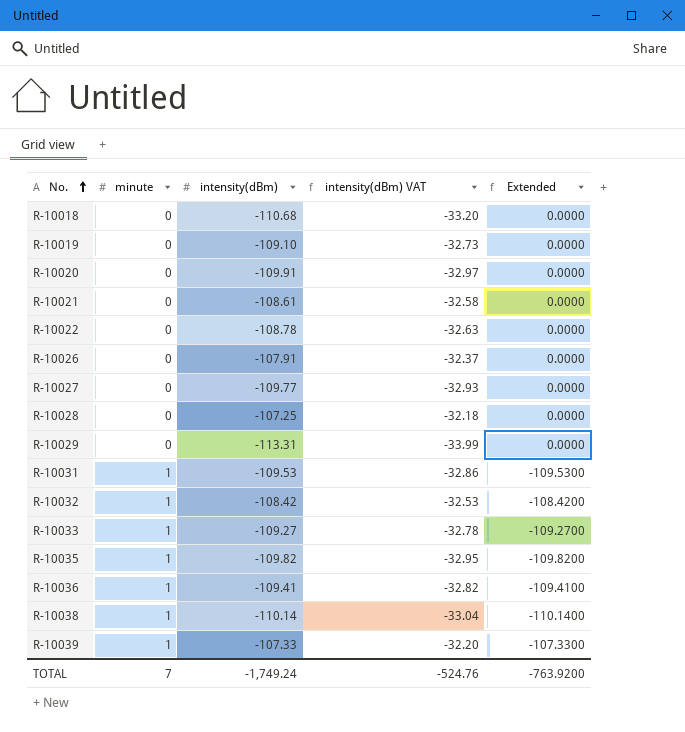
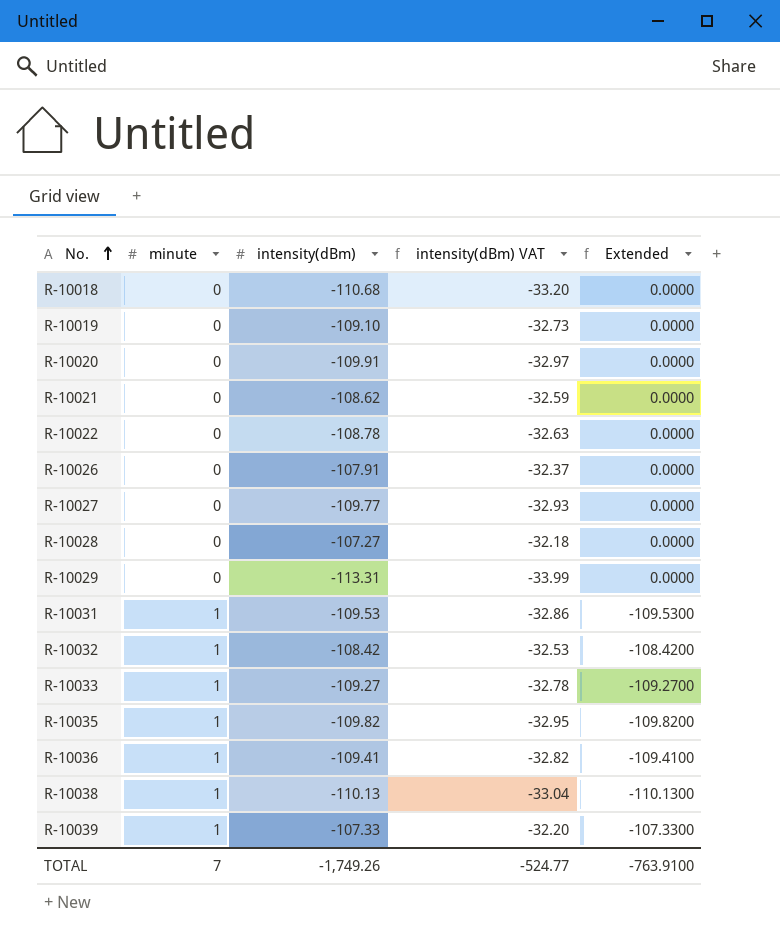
R-10021 | intensity(dBm): -108.61 -> -108.62
R-10021 | intensity(dBm) VAT: -32.58 -> -32.59
R-10028 | intensity(dBm): -107.25 -> -107.27
R-10038 | intensity(dBm): -110.14 -> -110.13
R-10038 | Extended: -110.1400 -> -110.1300
TOTAL | intensity(dBm): -1,749.24 -> -1,749.26
TOTAL | intensity(dBm) VAT: -524.76 -> -524.77
TOTAL | Extended: -763.9200 -> -763.9100

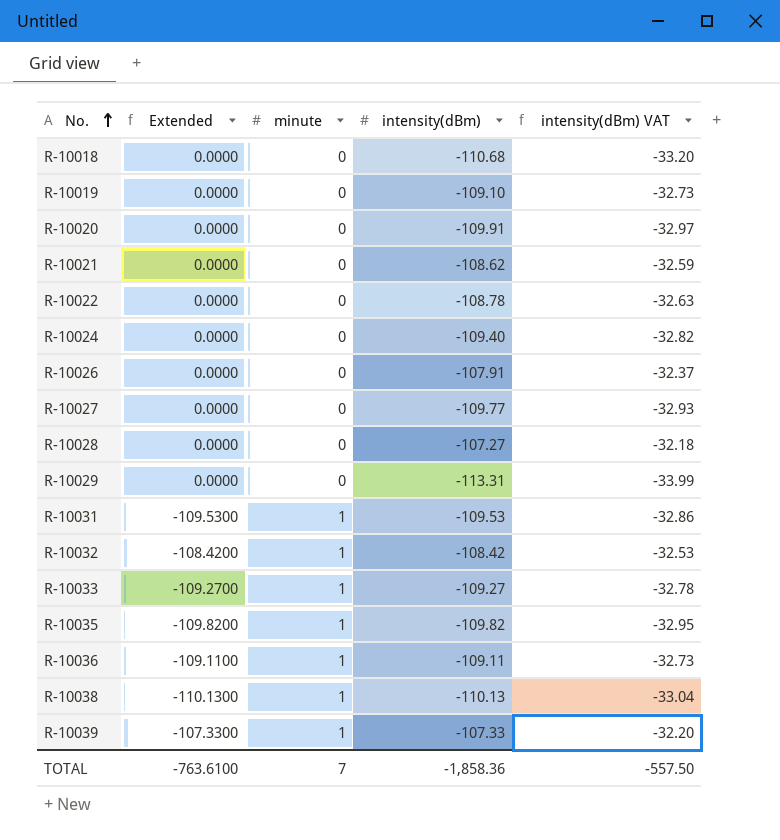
column Extended | position: 5 -> 2
row R-10024: none -> 0.0000 | 0 | -109.40 | -32.82
R-10036 | Extended: -109.4100 -> -109.1100
R-10036 | intensity(dBm): -109.41 -> -109.11
R-10036 | intensity(dBm) VAT: -32.82 -> -32.73
TOTAL | Extended: -763.9100 -> -763.6100
TOTAL | intensity(dBm): -1,749.26 -> -1,858.36
TOTAL | intensity(dBm) VAT: -524.77 -> -557.50

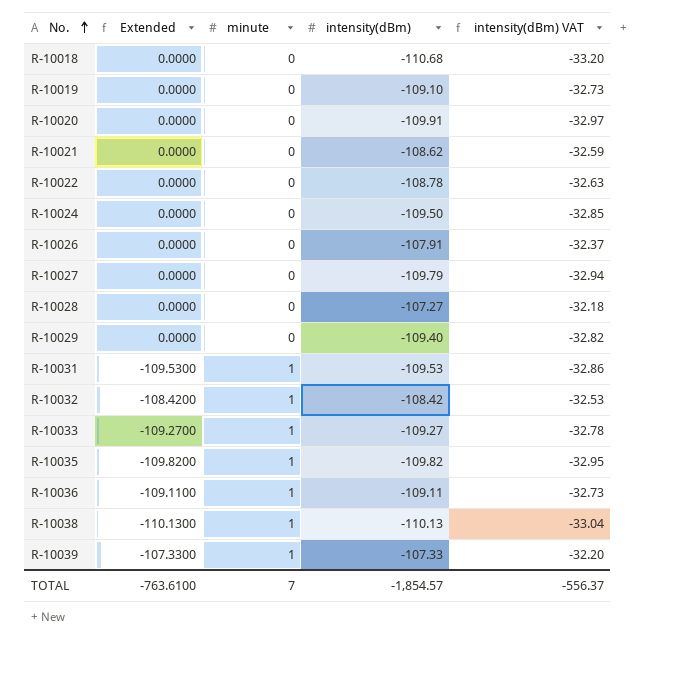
R-10024 | intensity(dBm): -109.40 -> -109.50
R-10024 | intensity(dBm) VAT: -32.82 -> -32.85
R-10027 | intensity(dBm): -109.77 -> -109.79
R-10027 | intensity(dBm) VAT: -32.93 -> -32.94
R-10029 | intensity(dBm): -113.31 -> -109.40
R-10029 | intensity(dBm) VAT: -33.99 -> -32.82
TOTAL | intensity(dBm): -1,858.36 -> -1,854.57
TOTAL | intensity(dBm) VAT: -557.50 -> -556.37

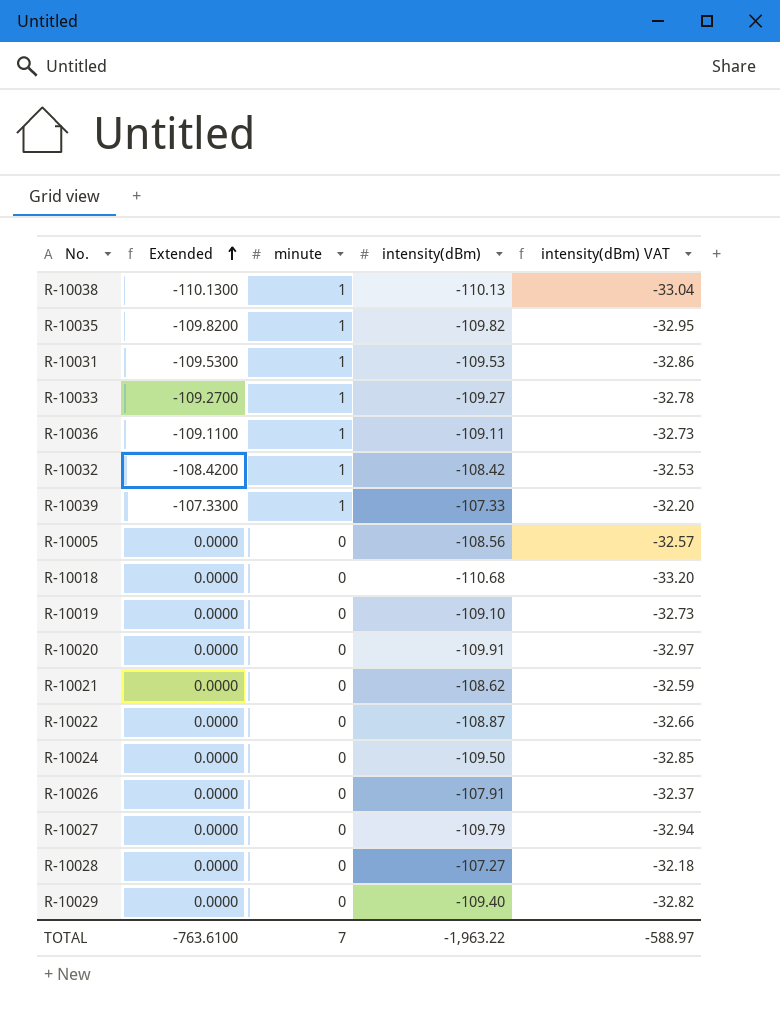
row order: No. ascending -> Extended ascending
row R-10005: none -> 0.0000 | 0 | -108.56 | -32.57
R-10022 | intensity(dBm): -108.78 -> -108.87
R-10022 | intensity(dBm) VAT: -32.63 -> -32.66
TOTAL | intensity(dBm): -1,854.57 -> -1,963.22
TOTAL | intensity(dBm) VAT: -556.37 -> -588.97

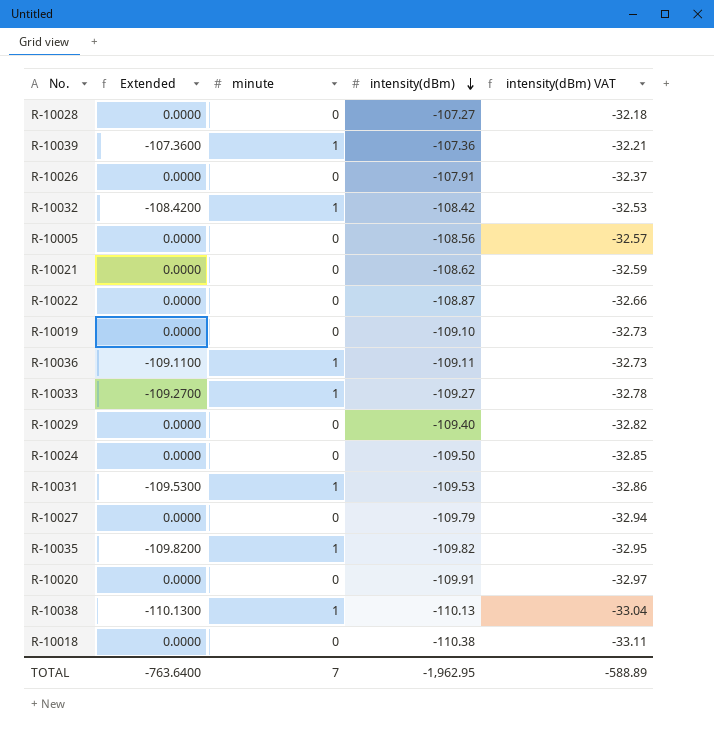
row order: Extended ascending -> intensity(dBm) descending
R-10039 | Extended: -107.3300 -> -107.3600
R-10039 | intensity(dBm): -107.33 -> -107.36
R-10039 | intensity(dBm) VAT: -32.20 -> -32.21
R-10018 | intensity(dBm): -110.68 -> -110.38
R-10018 | intensity(dBm) VAT: -33.20 -> -33.11
TOTAL | Extended: -763.6100 -> -763.6400
TOTAL | intensity(dBm): -1,963.22 -> -1,962.95
TOTAL | intensity(dBm) VAT: -588.97 -> -588.89

